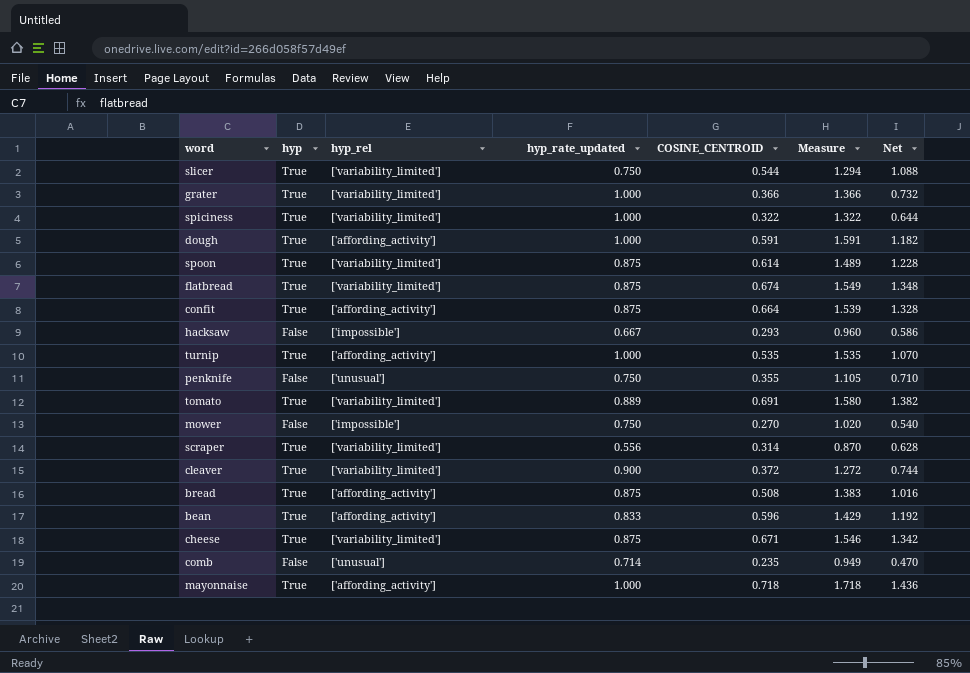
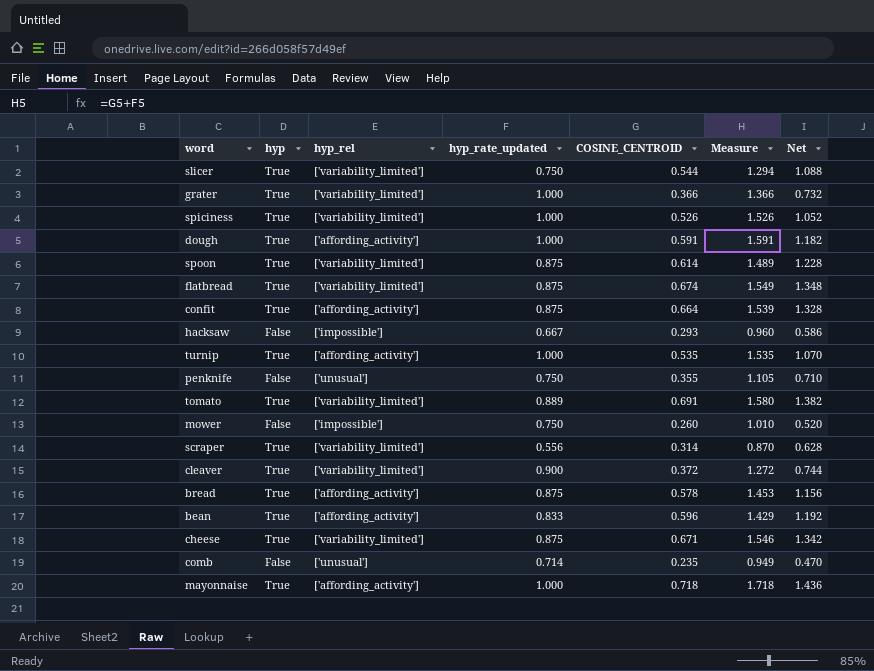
spiciness | COSINE_CENTROID: 0.322 -> 0.526
spiciness | Measure: 1.322 -> 1.526
spiciness | Net: 0.644 -> 1.052
mower | COSINE_CENTROID: 0.270 -> 0.260
mower | Measure: 1.020 -> 1.010
mower | Net: 0.540 -> 0.520
bread | COSINE_CENTROID: 0.508 -> 0.578
bread | Measure: 1.383 -> 1.453
bread | Net: 1.016 -> 1.156

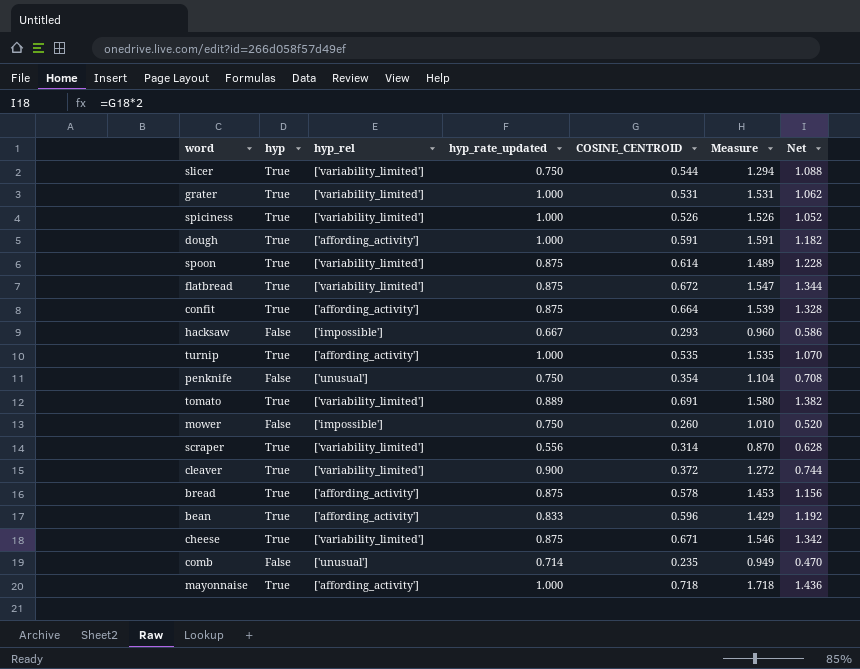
grater | COSINE_CENTROID: 0.366 -> 0.531
grater | Measure: 1.366 -> 1.531
grater | Net: 0.732 -> 1.062
flatbread | COSINE_CENTROID: 0.674 -> 0.672
flatbread | Measure: 1.549 -> 1.547
flatbread | Net: 1.348 -> 1.344
penknife | COSINE_CENTROID: 0.355 -> 0.354
penknife | Measure: 1.105 -> 1.104
penknife | Net: 0.710 -> 0.708

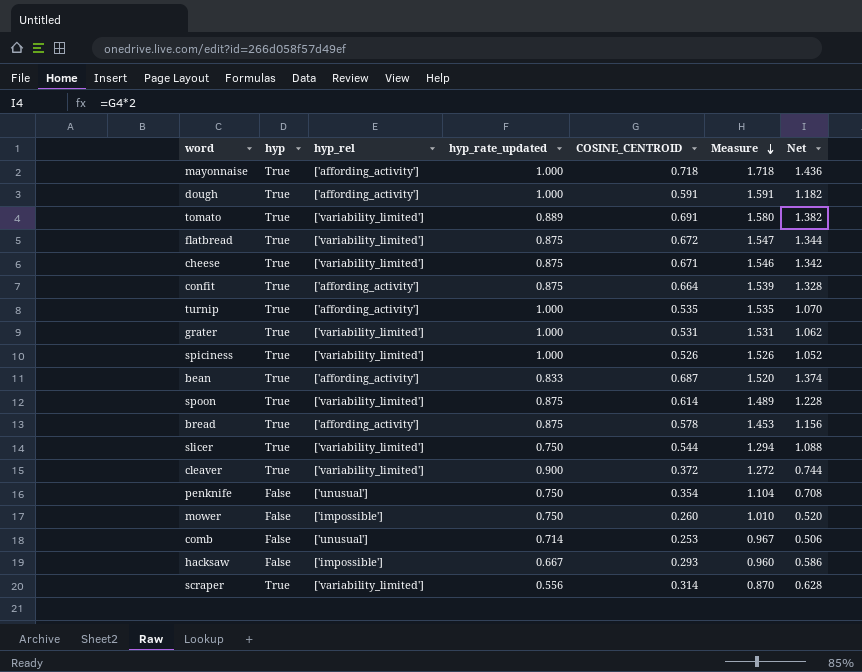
row order: none -> Measure descending
bean | COSINE_CENTROID: 0.596 -> 0.687
bean | Measure: 1.429 -> 1.520
bean | Net: 1.192 -> 1.374
comb | COSINE_CENTROID: 0.235 -> 0.253
comb | Measure: 0.949 -> 0.967
comb | Net: 0.470 -> 0.506

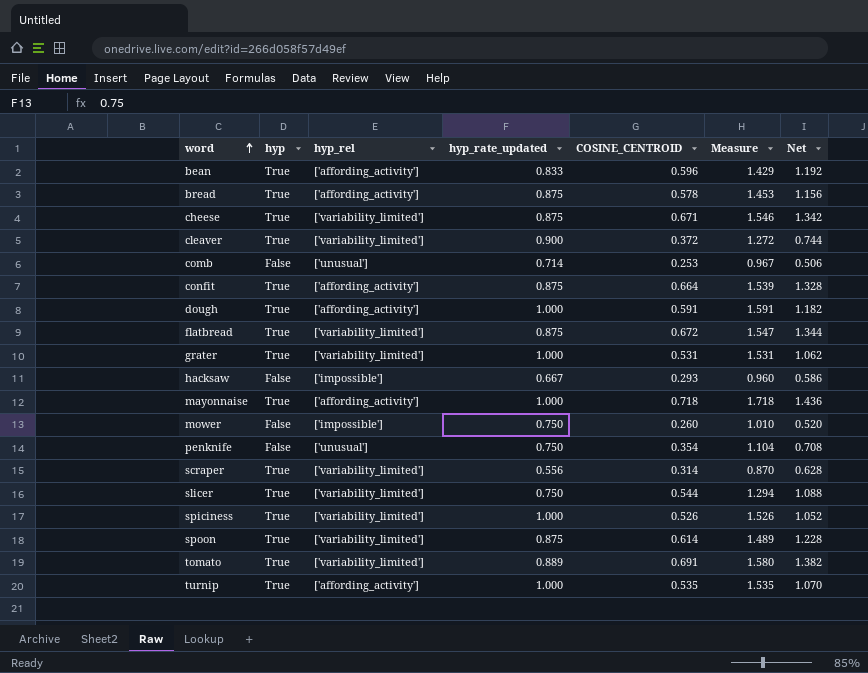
row order: Measure descending -> word ascending
bean | COSINE_CENTROID: 0.687 -> 0.596
bean | Measure: 1.520 -> 1.429
bean | Net: 1.374 -> 1.192

